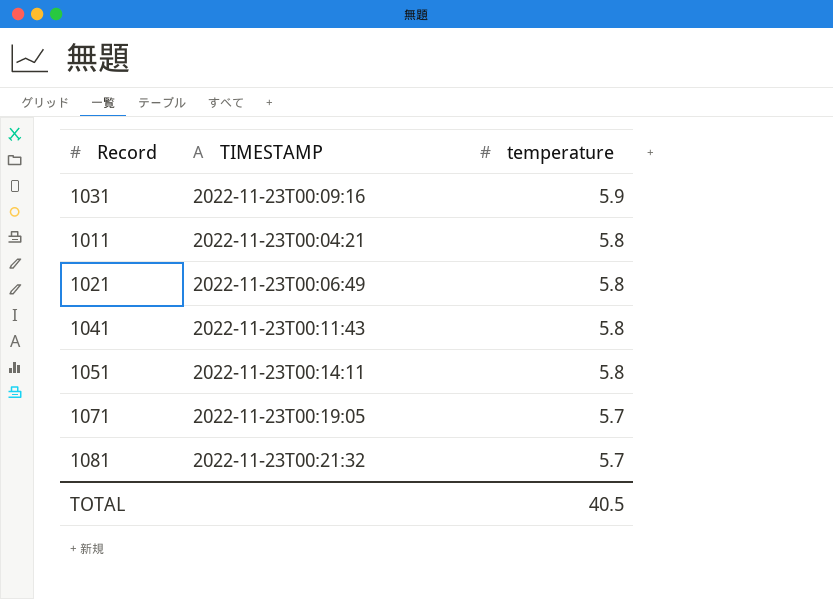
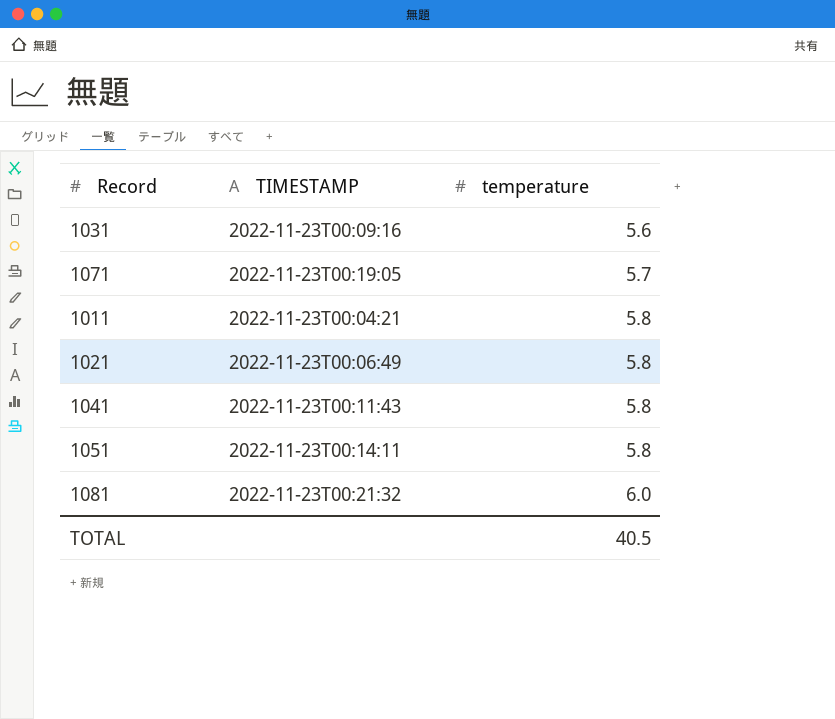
row order: temperature descending -> temperature ascending
1031 | temperature: 5.9 -> 5.6
1081 | temperature: 5.7 -> 6.0

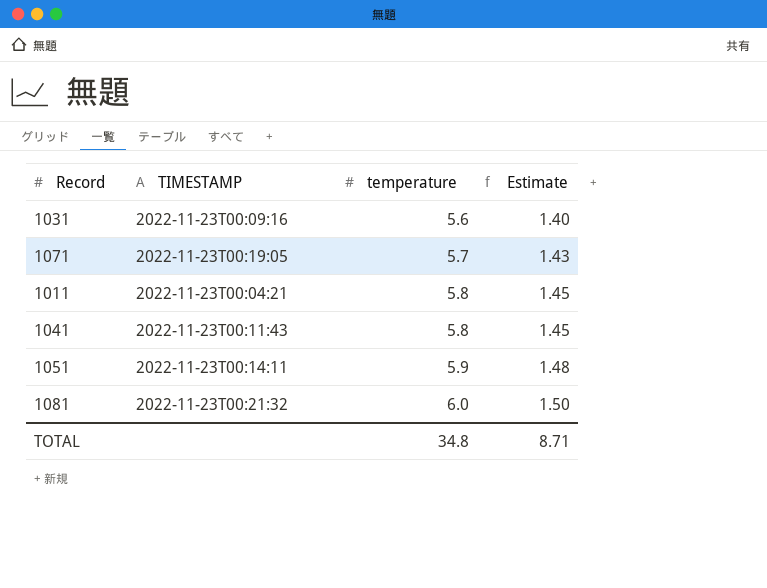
column Estimate | formula: none -> [temperature] * 0.25
row 1021: 2022-11-23T00:06:49 | 5.8 -> none
1051 | temperature: 5.8 -> 5.9
TOTAL | temperature: 40.5 -> 34.8

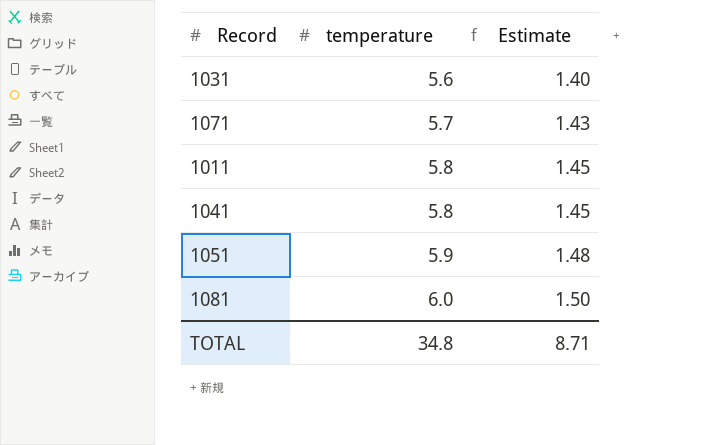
column TIMESTAMP | position: 2 -> none

